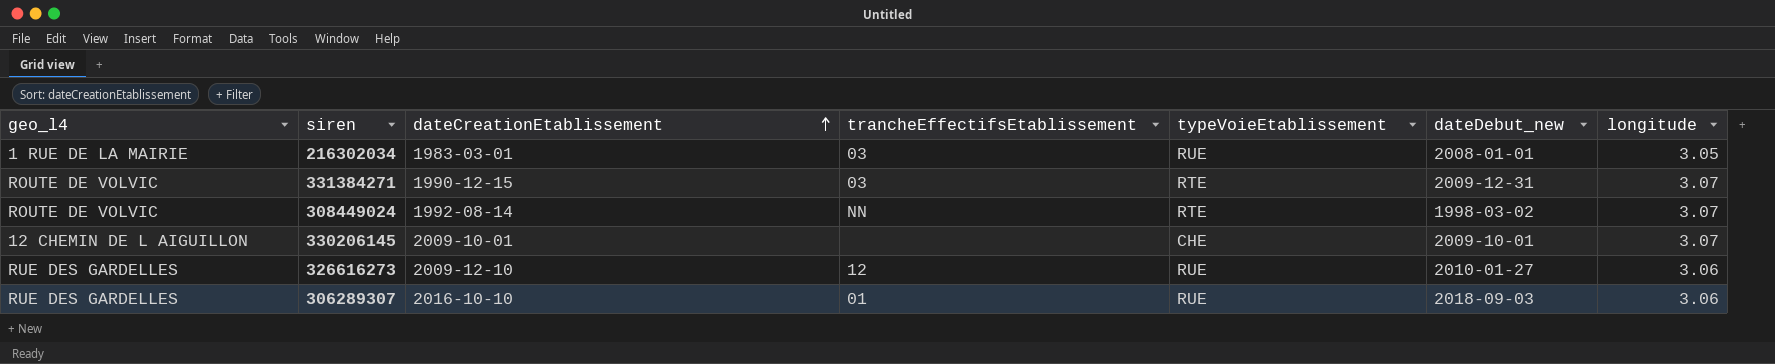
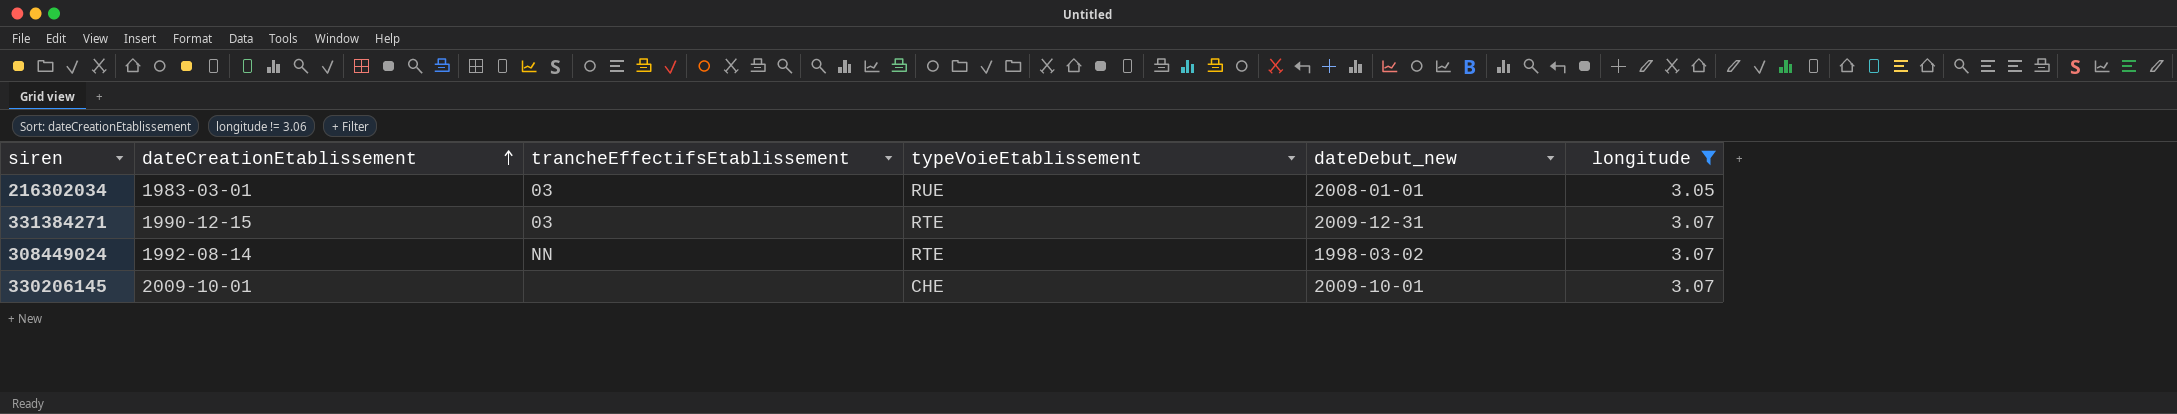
filter: none -> longitude != 3.06
column geo_l4 | position: 1 -> none

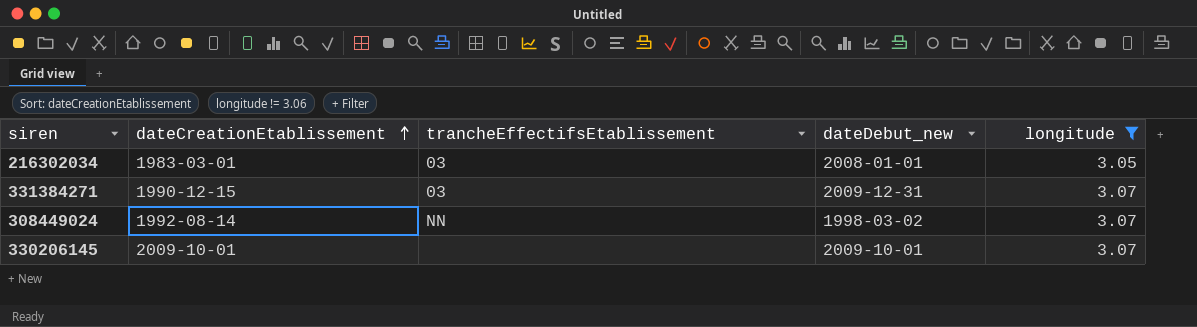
column typeVoieEtablissement | position: 4 -> none

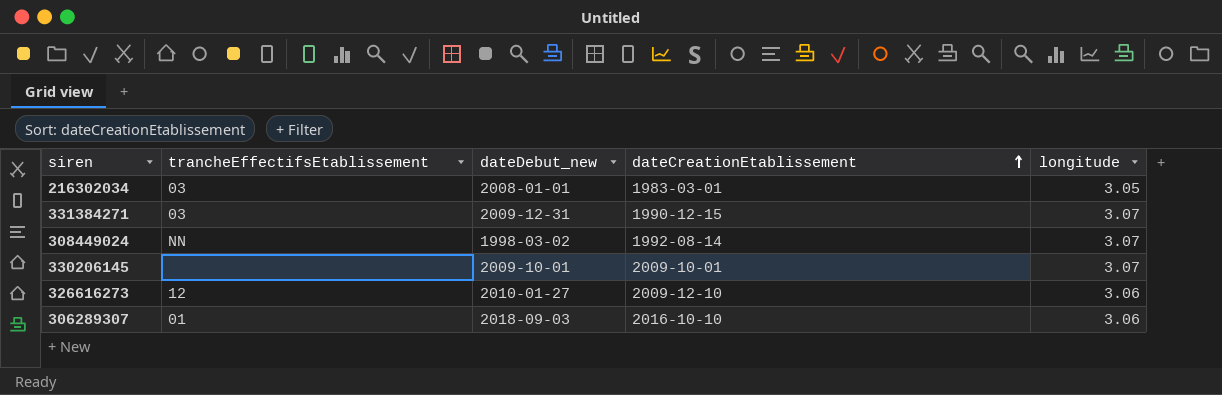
filter: longitude != 3.06 -> none
column dateCreationEtablissement | position: 2 -> 4

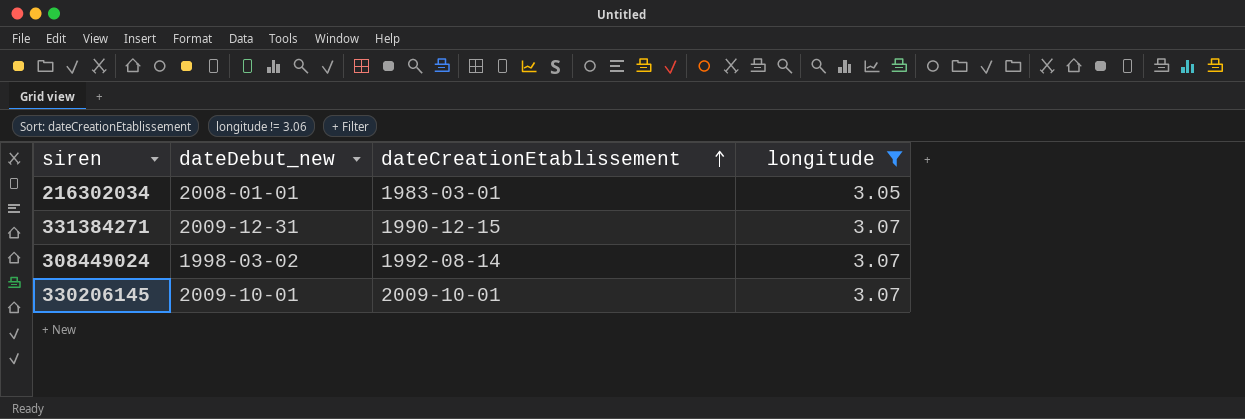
filter: none -> longitude != 3.06
column trancheEffectifsEtablissement | position: 2 -> none

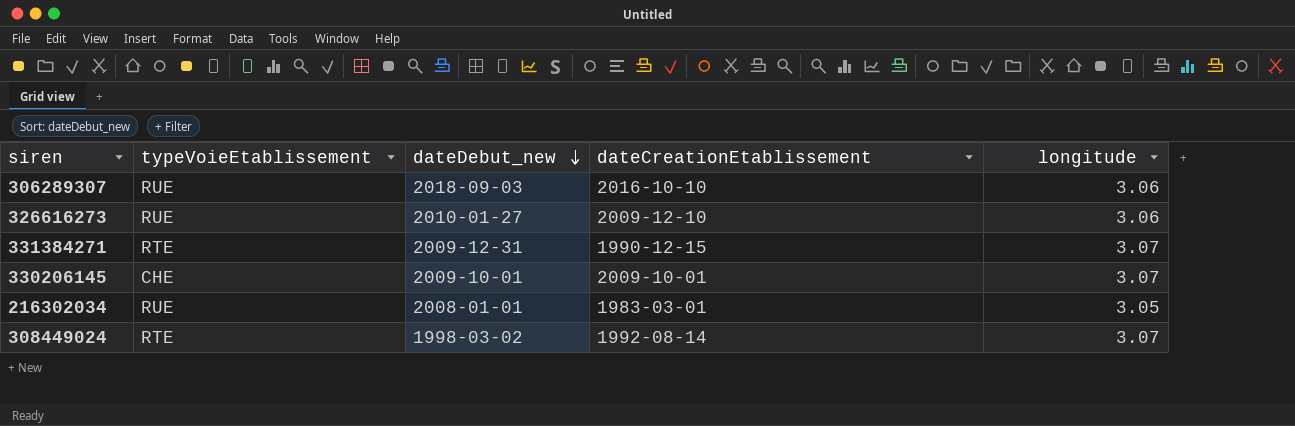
filter: longitude != 3.06 -> none
row order: dateCreationEtablissement ascending -> dateDebut_new descending
column typeVoieEtablissement | position: none -> 2

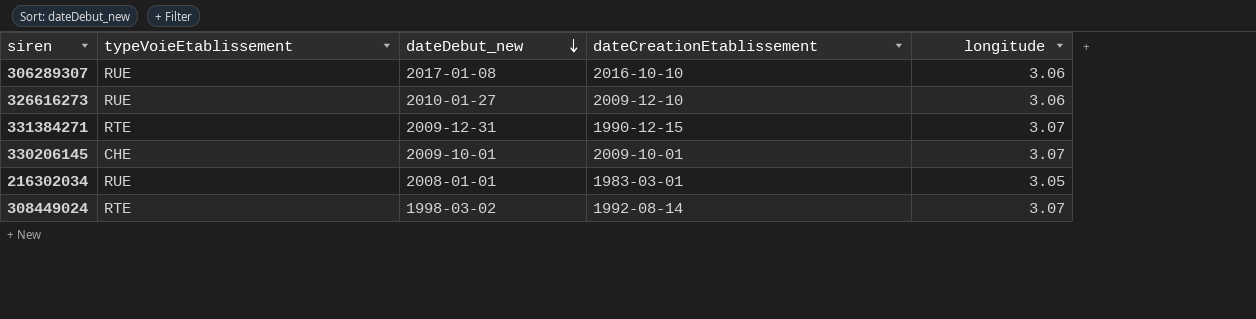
306289307 | dateDebut_new: 2018-09-03 -> 2017-01-08

